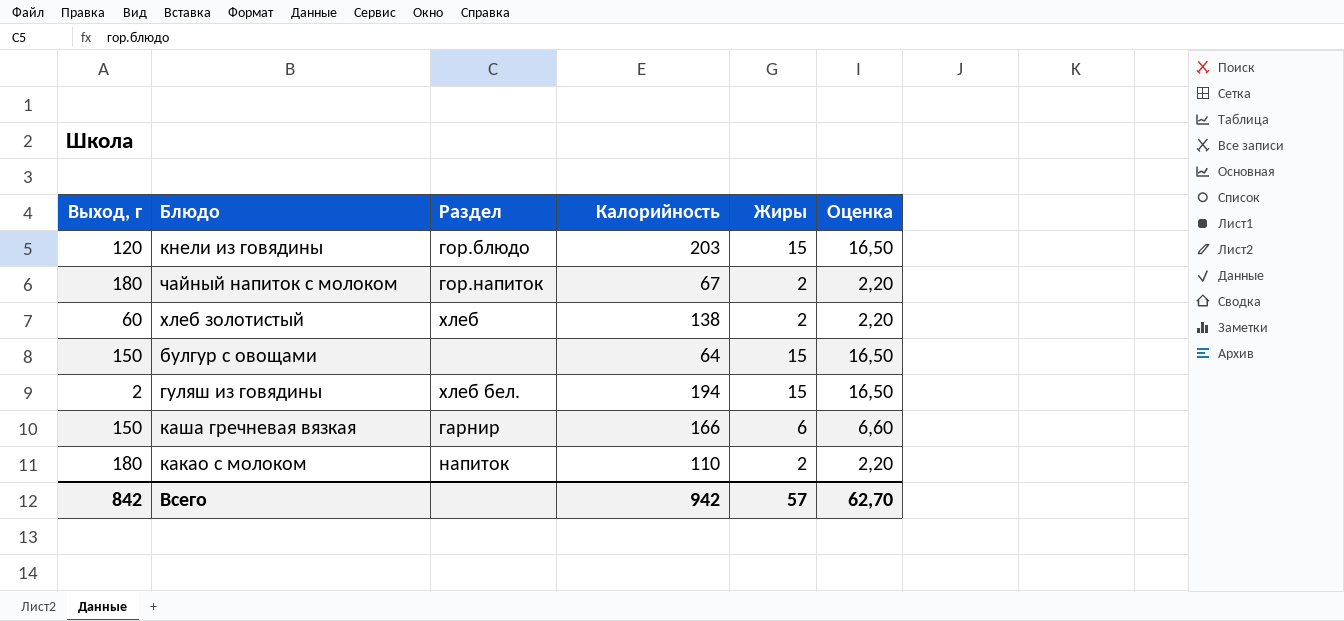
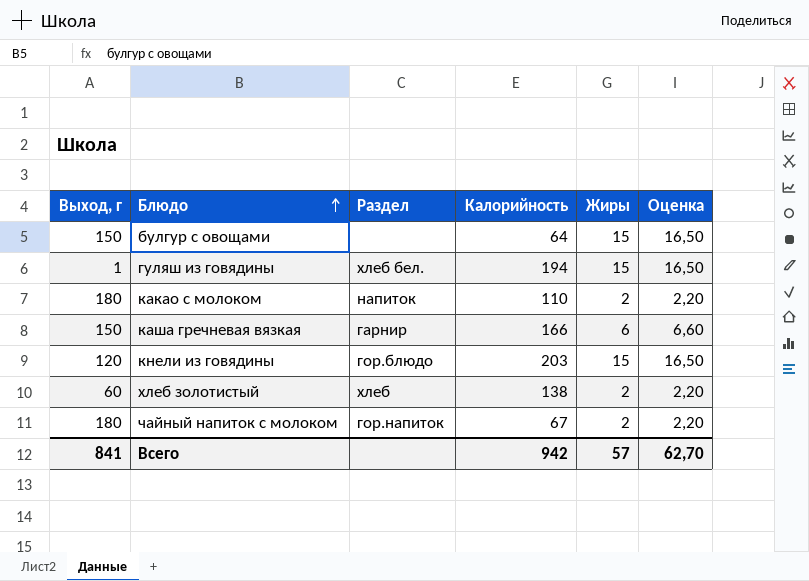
row order: none -> Блюдо ascending
гуляш из говядины | Выход, г: 2 -> 1
Всего | Выход, г: 842 -> 841

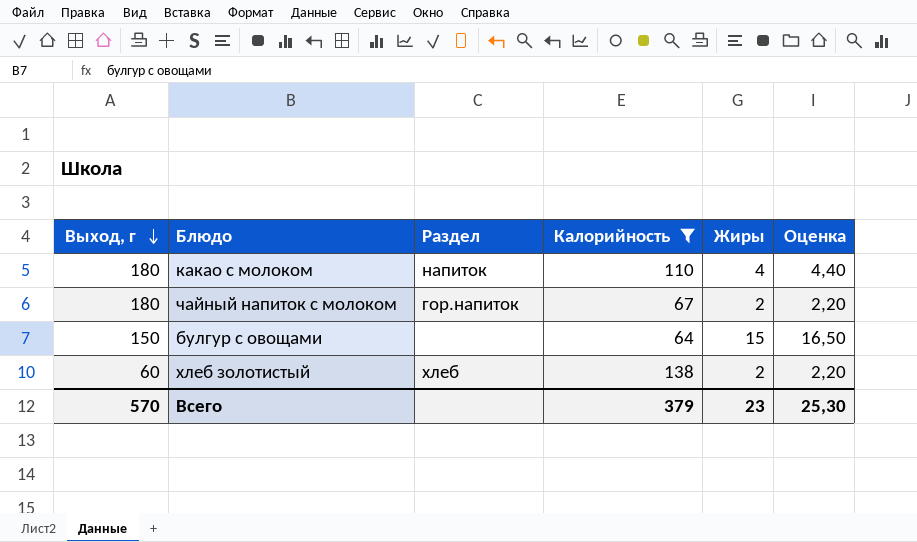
filter: none -> Калорийность <= 138
row order: Блюдо ascending -> Выход, г descending
какао с молоком | Жиры: 2 -> 4
какао с молоком | Оценка: 2,20 -> 4,40
Всего | Выход, г: 841 -> 570
Всего | Калорийность: 942 -> 379
Всего | Жиры: 57 -> 23
Всего | Оценка: 62,70 -> 25,30

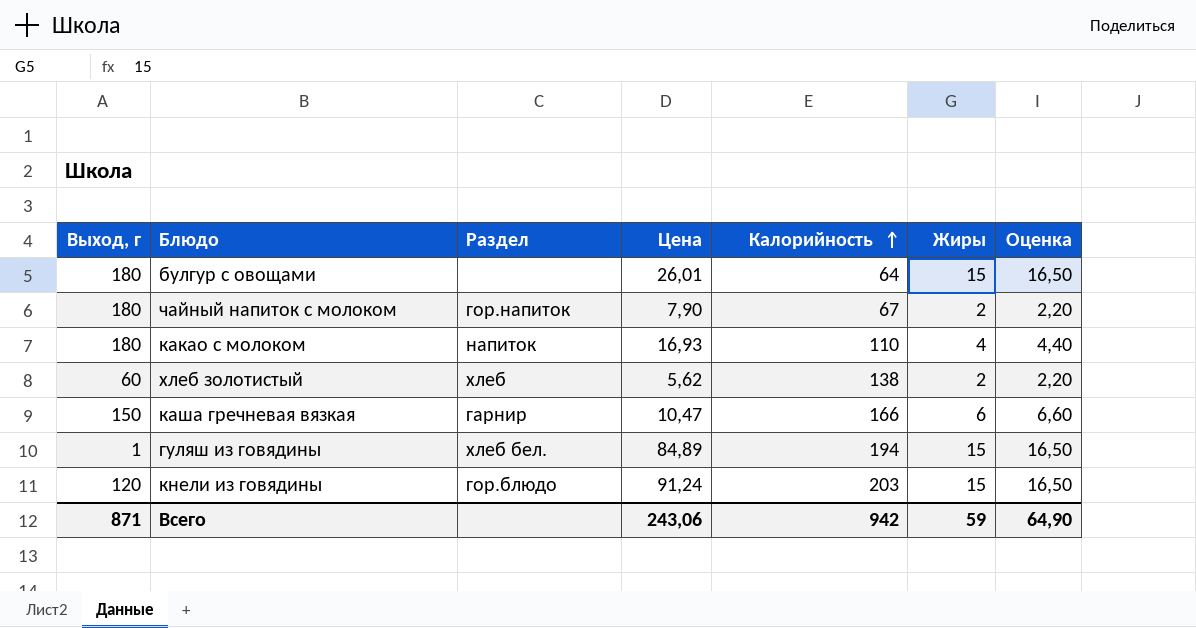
filter: Калорийность <= 138 -> none
row order: Выход, г descending -> Калорийность ascending
column Цена | position: none -> 4
булгур с овощами | Выход, г: 150 -> 180
Всего | Выход, г: 570 -> 871
Всего | Калорийность: 379 -> 942
Всего | Жиры: 23 -> 59
Всего | Оценка: 25,30 -> 64,90

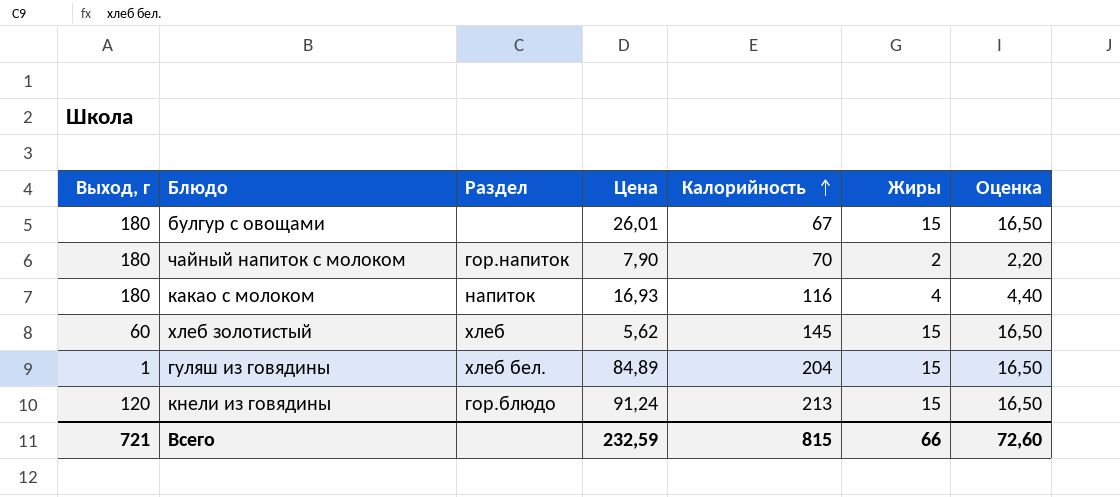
row каша гречневая вязкая: 150 | гарнир | 10,47 | 166 | 6 | 6,60 -> none
булгур с овощами | Калорийность: 64 -> 67
чайный напиток с молоком | Калорийность: 67 -> 70
какао с молоком | Калорийность: 110 -> 116
хлеб золотистый | Калорийность: 138 -> 145
хлеб золотистый | Жиры: 2 -> 15
хлеб золотистый | Оценка: 2,20 -> 16,50
гуляш из говядины | Калорийность: 194 -> 204
кнели из говядины | Калорийность: 203 -> 213
Всего | Выход, г: 871 -> 721
Всего | Цена: 243,06 -> 232,59
Всего | Калорийность: 942 -> 815
Всего | Жиры: 59 -> 66
Всего | Оценка: 64,90 -> 72,60

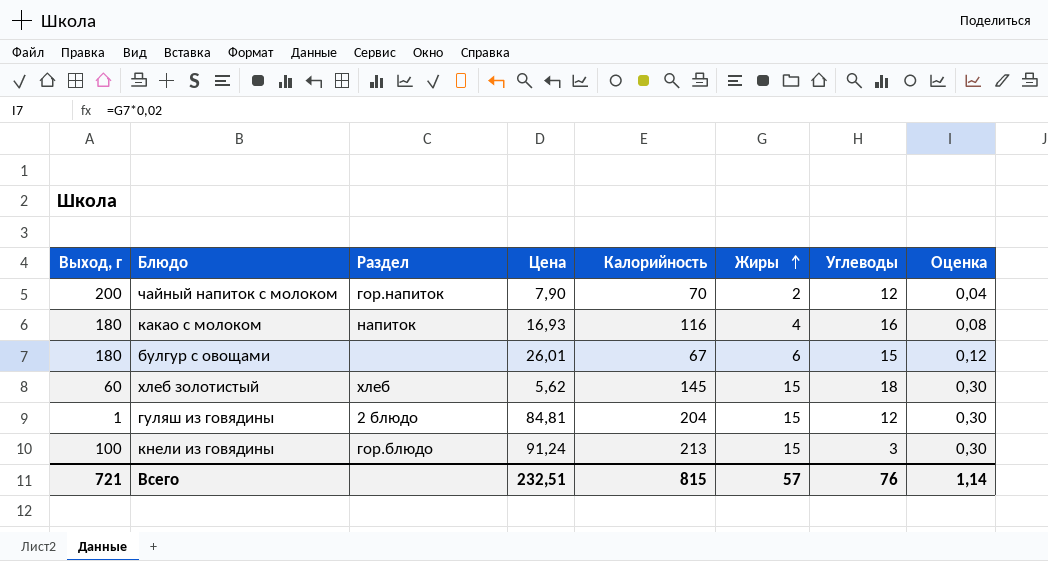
row order: Калорийность ascending -> Жиры ascending
column Углеводы | position: none -> 7
column Оценка | formula: [Жиры] * 1,1 -> [Жиры] * 0,02
чайный напиток с молоком | Выход, г: 180 -> 200
булгур с овощами | Жиры: 15 -> 6
гуляш из говядины | Раздел: хлеб бел. -> 2 блюдо
гуляш из говядины | Цена: 84,89 -> 84,81
кнели из говядины | Выход, г: 120 -> 100
Всего | Цена: 232,59 -> 232,51
Всего | Жиры: 66 -> 57
Всего | Оценка: 72,60 -> 1,14

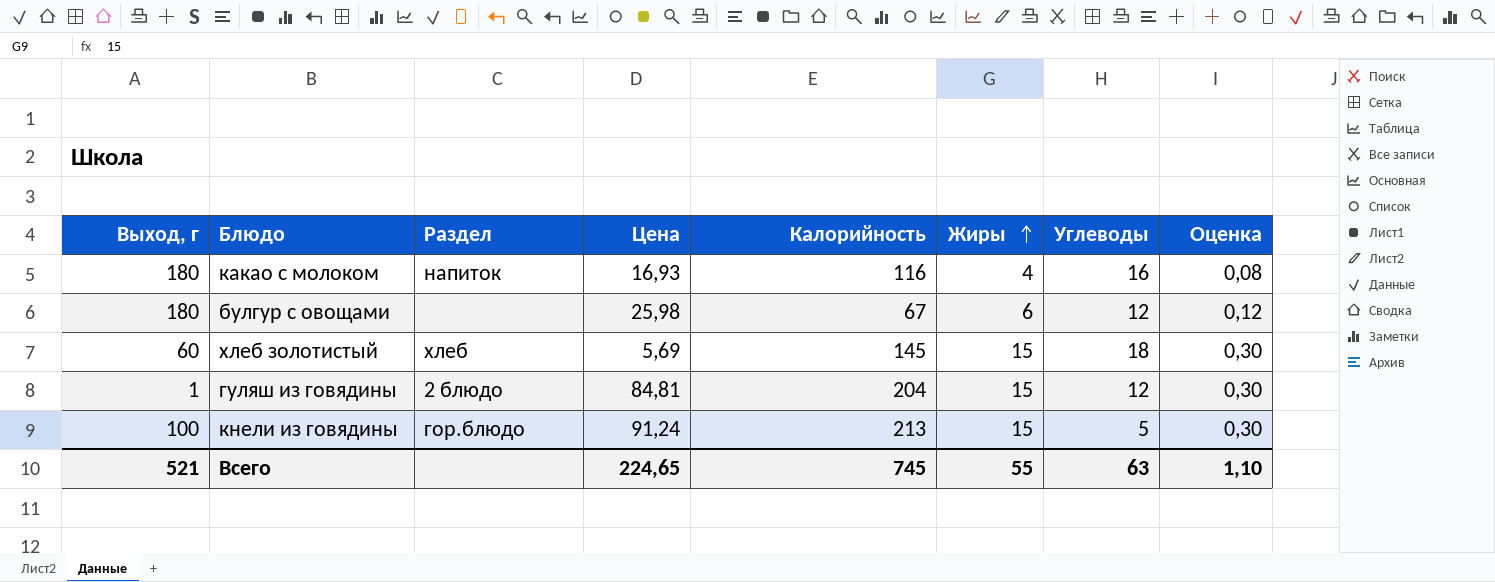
row чайный напиток с молоком: 200 | гор.напиток | 7,90 | 70 | 2 | 12 | 0,04 -> none
булгур с овощами | Цена: 26,01 -> 25,98
булгур с овощами | Углеводы: 15 -> 12
хлеб золотистый | Цена: 5,62 -> 5,69
кнели из говядины | Углеводы: 3 -> 5
Всего | Выход, г: 721 -> 521
Всего | Цена: 232,51 -> 224,65
Всего | Калорийность: 815 -> 745
Всего | Жиры: 57 -> 55
Всего | Углеводы: 76 -> 63
Всего | Оценка: 1,14 -> 1,10

